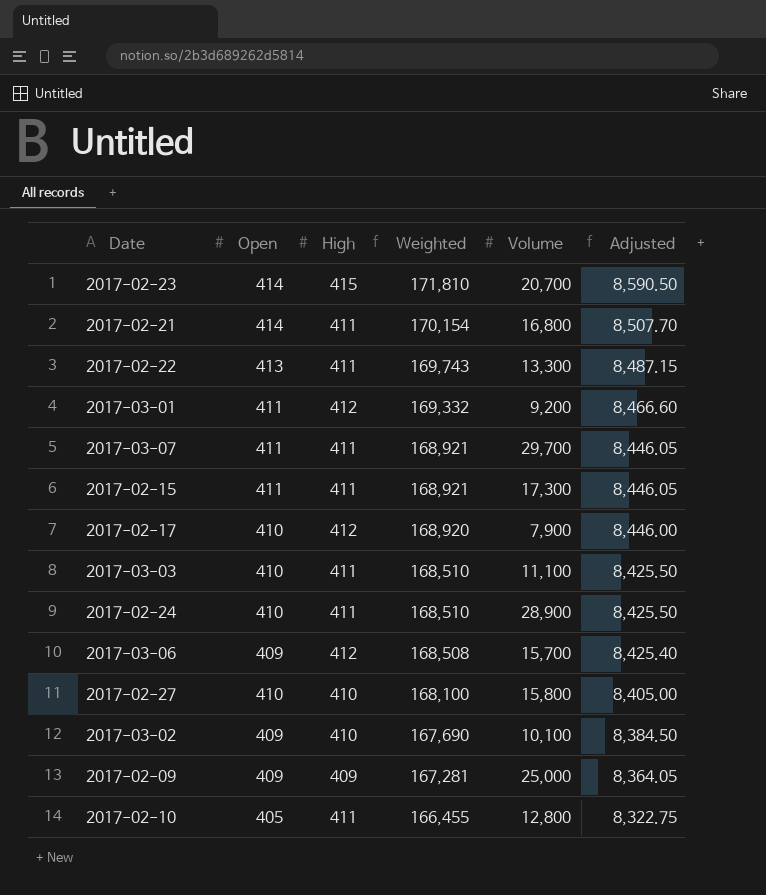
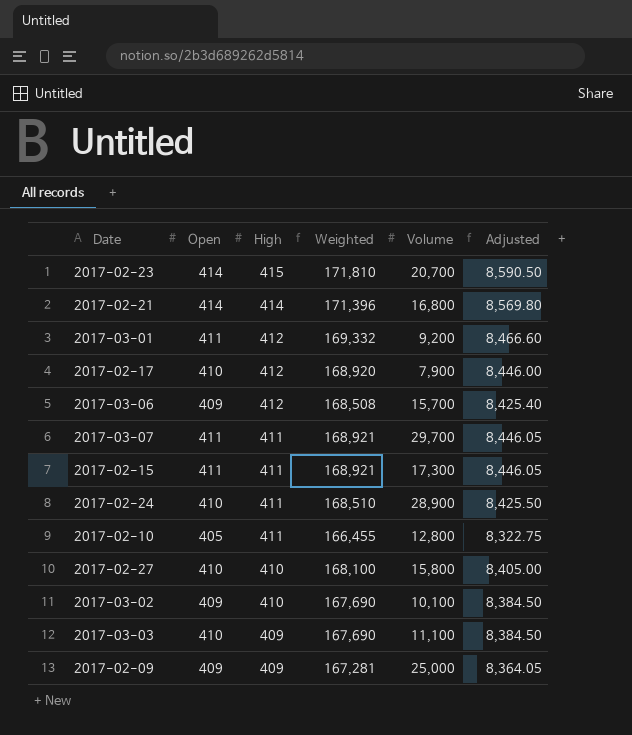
row order: Weighted descending -> High descending
row 2017-02-22: 413 | 411 | 169,743 | 13,300 | 8,487.15 -> none
2017-02-21 | High: 411 -> 414
2017-02-21 | Weighted: 170,154 -> 171,396
2017-02-21 | Adjusted: 8,507.70 -> 8,569.80
2017-03-03 | High: 411 -> 409
2017-03-03 | Weighted: 168,510 -> 167,690
2017-03-03 | Adjusted: 8,425.50 -> 8,384.50

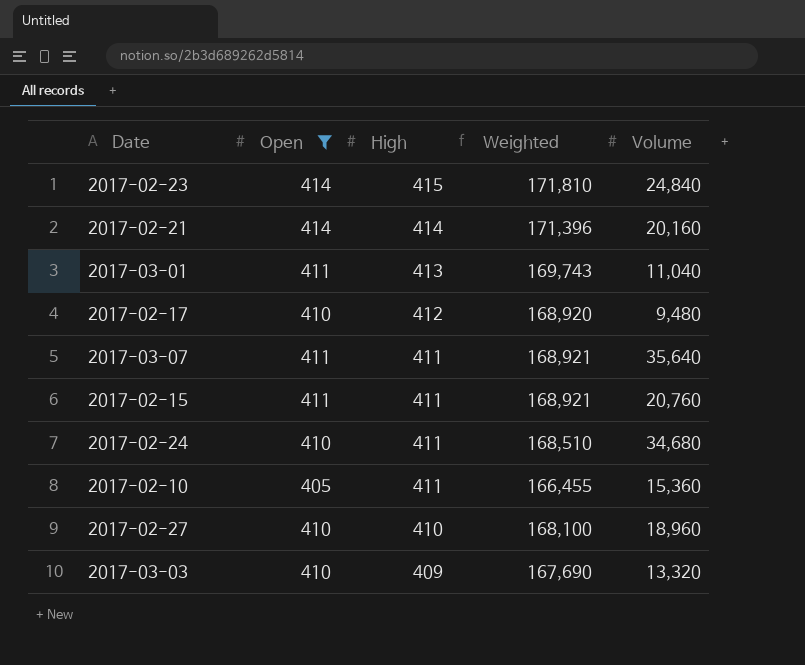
filter: none -> Open != 409
column Adjusted | formula: [Weighted] * 0.05 -> none
2017-02-23 | Volume: 20,700 -> 24,840
2017-02-21 | Volume: 16,800 -> 20,160
2017-03-01 | High: 412 -> 413
2017-03-01 | Weighted: 169,332 -> 169,743
2017-03-01 | Volume: 9,200 -> 11,040
2017-02-17 | Volume: 7,900 -> 9,480
2017-03-07 | Volume: 29,700 -> 35,640
2017-02-15 | Volume: 17,300 -> 20,760
2017-02-24 | Volume: 28,900 -> 34,680
2017-02-10 | Volume: 12,800 -> 15,360
2017-02-27 | Volume: 15,800 -> 18,960
2017-03-03 | Volume: 11,100 -> 13,320

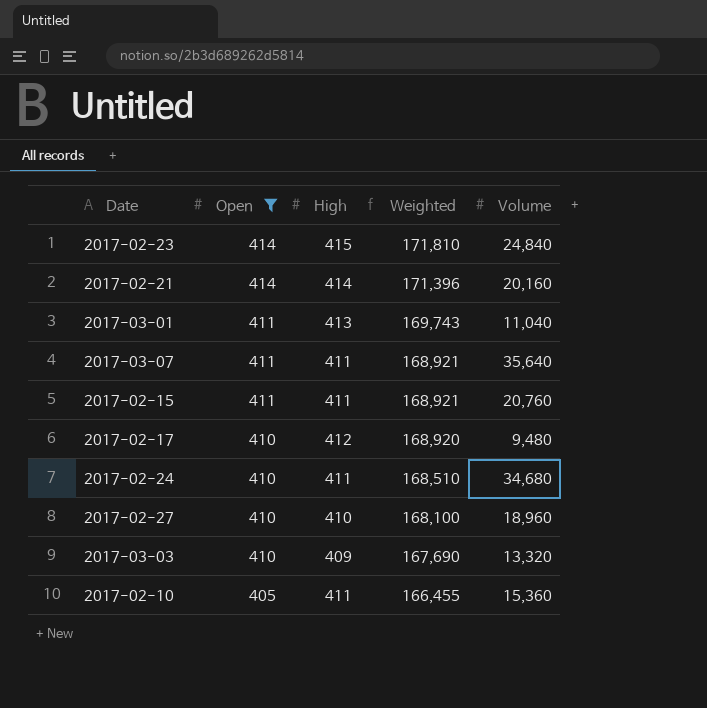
row order: High descending -> Open descending

